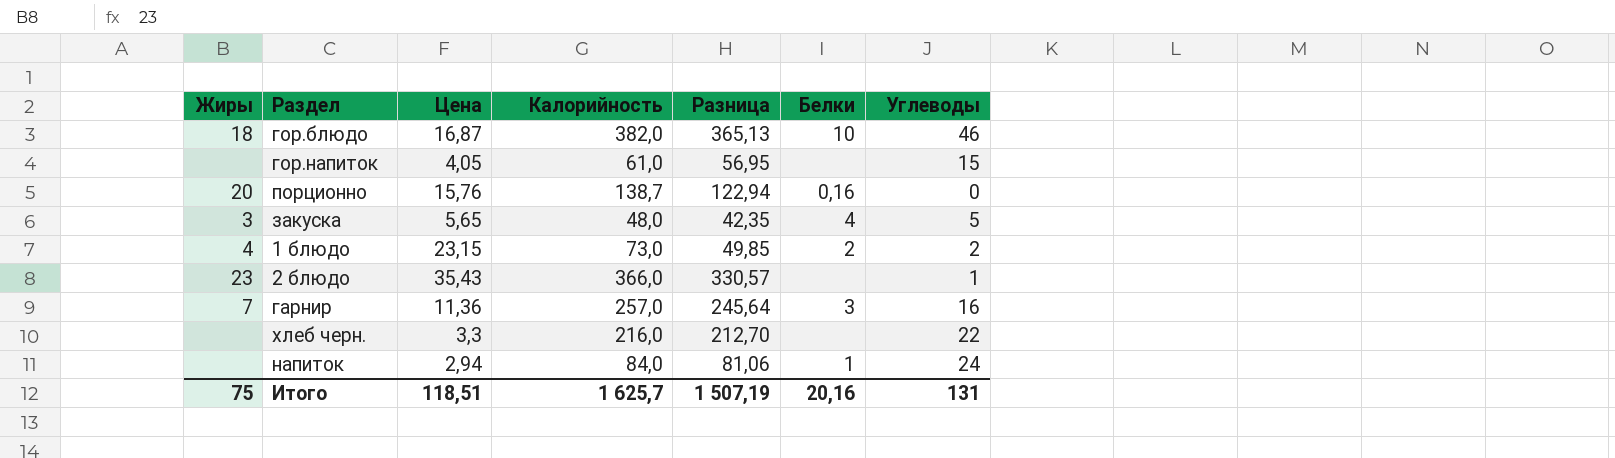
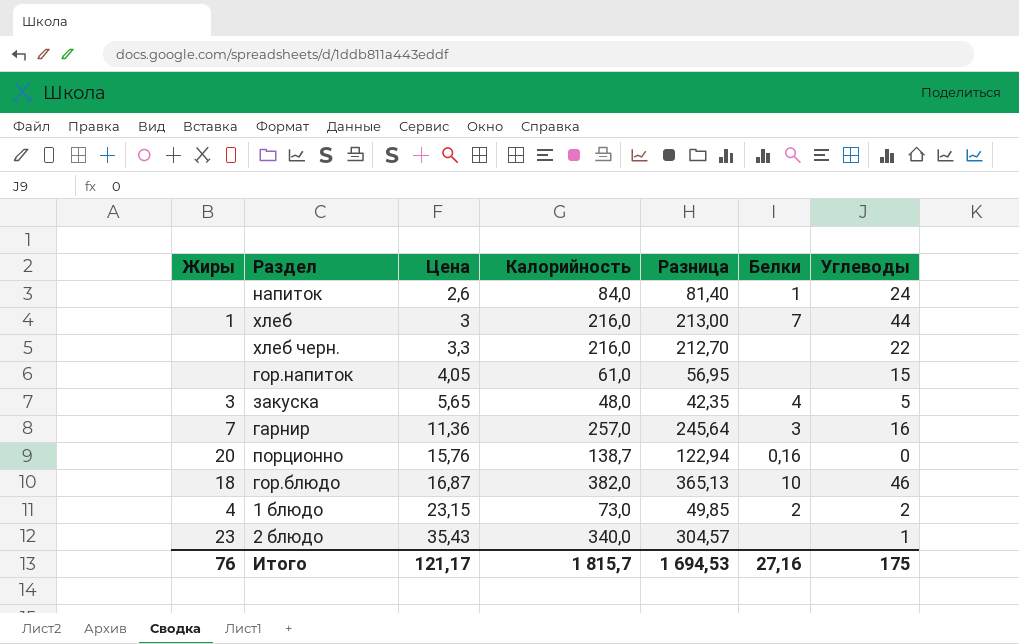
row order: none -> Цена ascending
напиток | Цена: 2,94 -> 2,6
напиток | Разница: 81,06 -> 81,40
row хлеб: none -> 1 | 3 | 216,0 | 213,00 | 7 | 44
2 блюдо | Калорийность: 366,0 -> 340,0
2 блюдо | Разница: 330,57 -> 304,57
Итого | Жиры: 75 -> 76
Итого | Цена: 118,51 -> 121,17
Итого | Калорийность: 1 625,7 -> 1 815,7
Итого | Разница: 1 507,19 -> 1 694,53
Итого | Белки: 20,16 -> 27,16
Итого | Углеводы: 131 -> 175

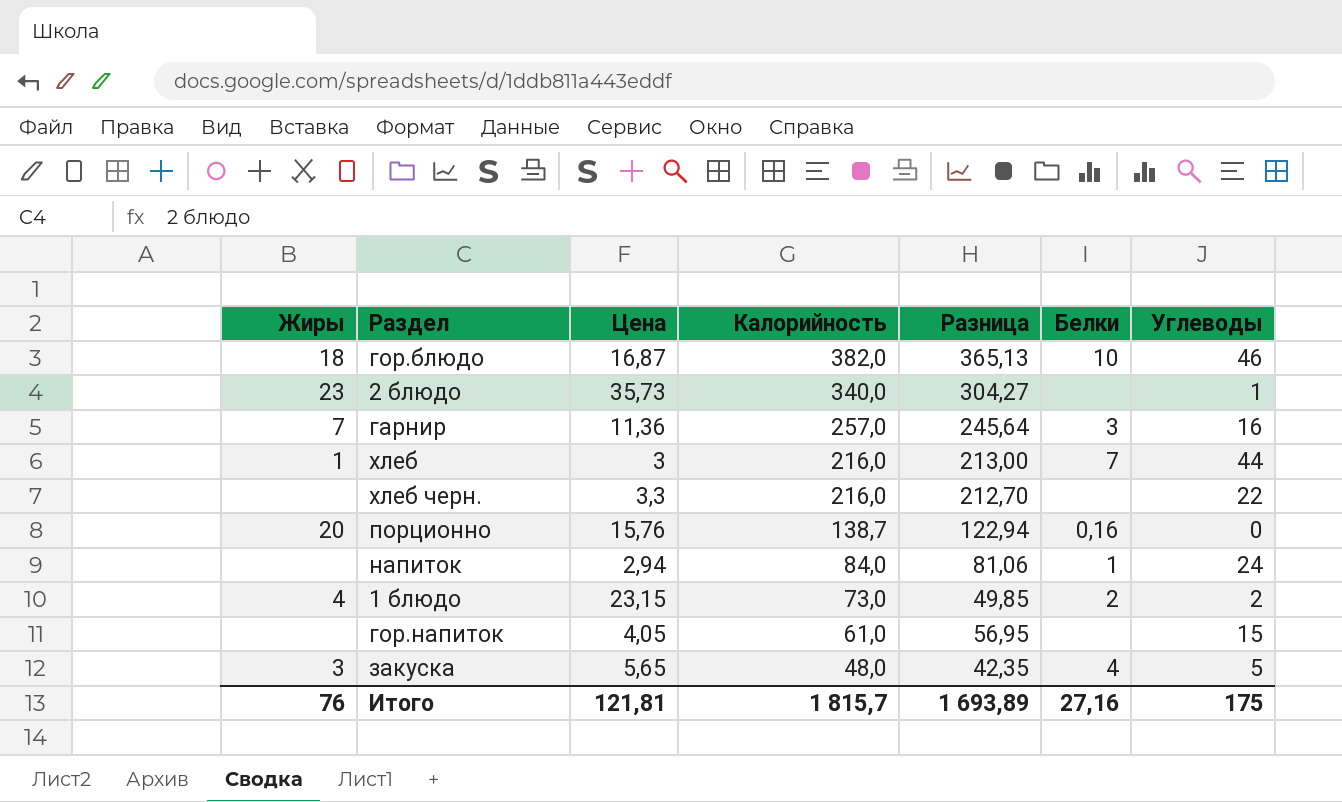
row order: Цена ascending -> Калорийность descending
2 блюдо | Цена: 35,43 -> 35,73
2 блюдо | Разница: 304,57 -> 304,27
напиток | Цена: 2,6 -> 2,94
напиток | Разница: 81,40 -> 81,06
Итого | Цена: 121,17 -> 121,81
Итого | Разница: 1 694,53 -> 1 693,89

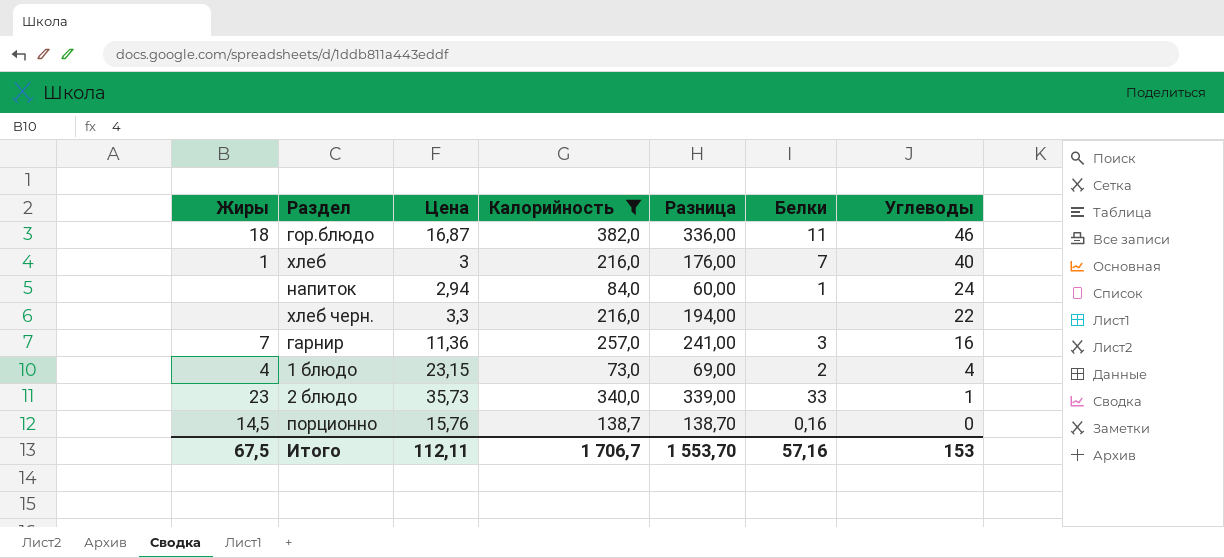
filter: none -> Калорийность >= 73,0
row order: Калорийность descending -> Углеводы descending
column Разница | formula: [Калорийность] - [Цена] -> [Калорийность] - [Углеводы]
гор.блюдо | Белки: 10 -> 11
хлеб | Углеводы: 44 -> 40
1 блюдо | Углеводы: 2 -> 4
2 блюдо | Белки: none -> 33
порционно | Жиры: 20 -> 14,5
Итого | Жиры: 76 -> 67,5
Итого | Цена: 121,81 -> 112,11
Итого | Калорийность: 1 815,7 -> 1 706,7
Итого | Разница: 1 693,89 -> 1 553,70
Итого | Белки: 27,16 -> 57,16
Итого | Углеводы: 175 -> 153

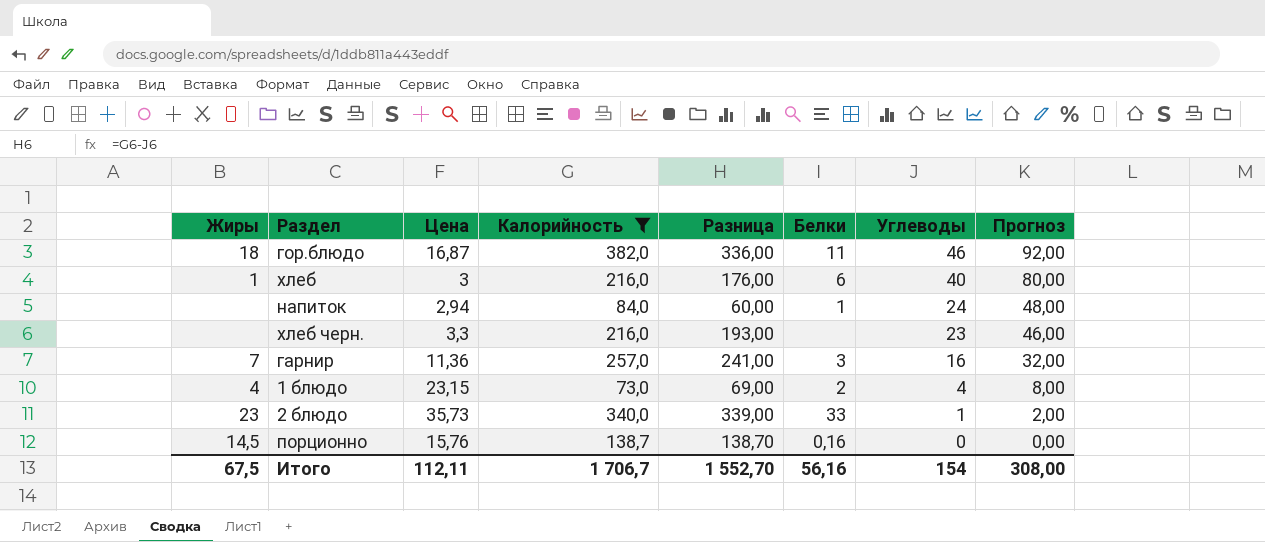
column Прогноз | formula: none -> [Углеводы] * 2
хлеб | Белки: 7 -> 6
хлеб черн. | Разница: 194,00 -> 193,00
хлеб черн. | Углеводы: 22 -> 23
Итого | Разница: 1 553,70 -> 1 552,70
Итого | Белки: 57,16 -> 56,16
Итого | Углеводы: 153 -> 154

